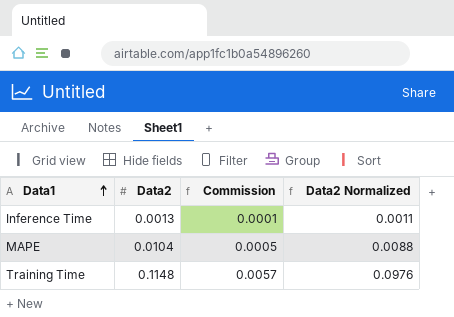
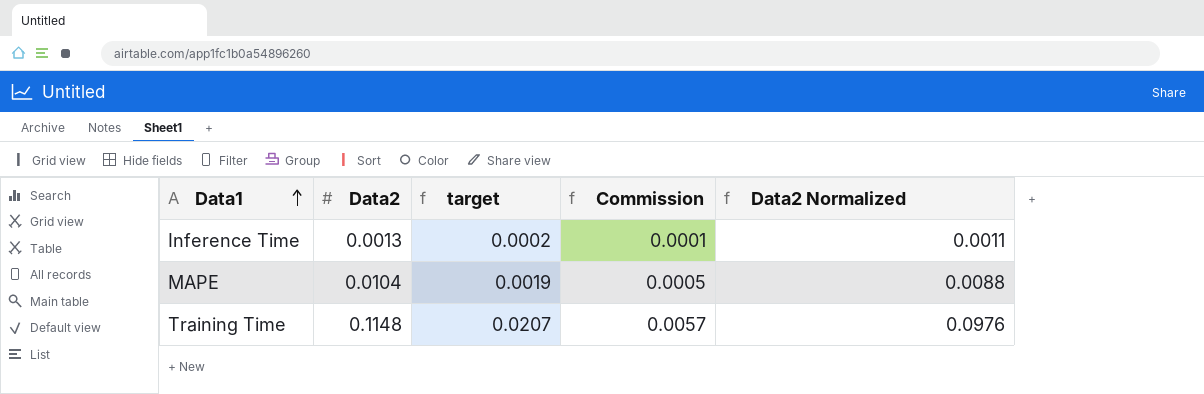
column target | formula: none -> [Data2] * 0.18

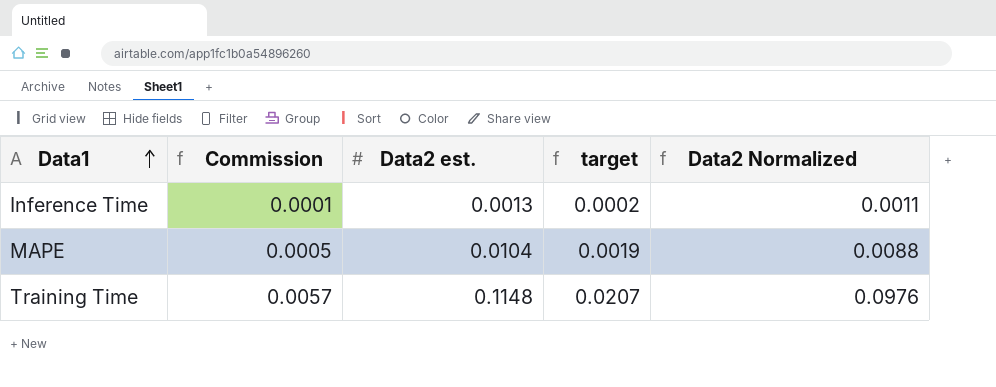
column Commission | position: 4 -> 2
column name: Data2 -> Data2 est.

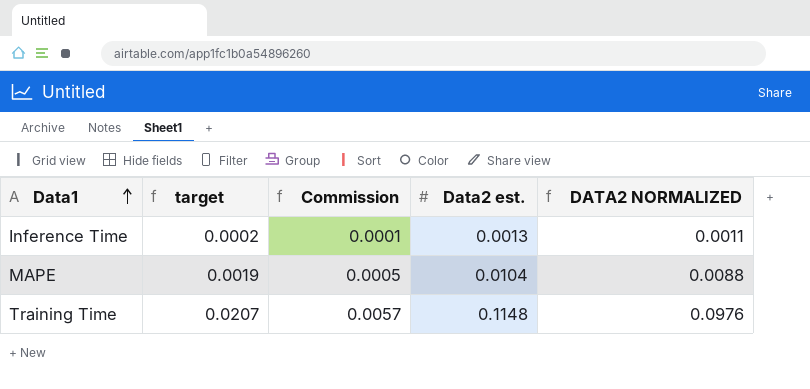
column target | position: 4 -> 2
column name: Data2 Normalized -> DATA2 NORMALIZED

